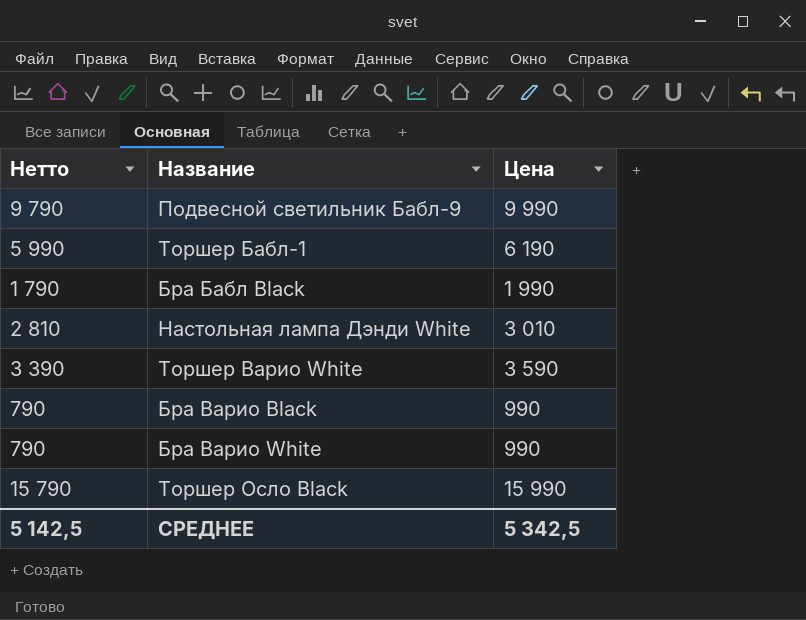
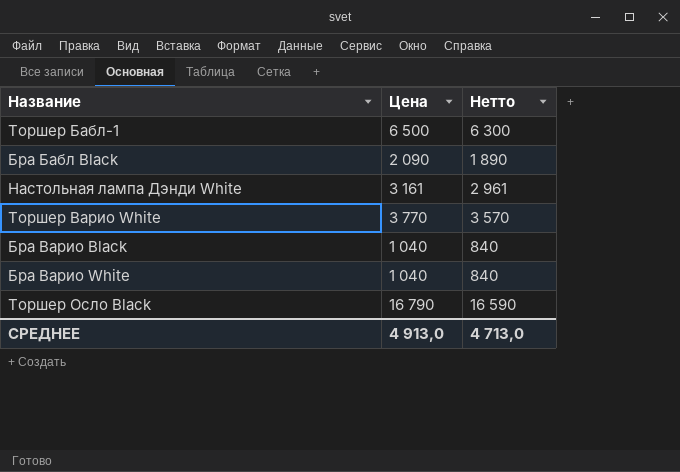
column Нетто | position: 1 -> 3
row Подвесной светильник Бабл-9: 9 790 | 9 990 -> none
Торшер Бабл-1 | Цена: 6 190 -> 6 500
Торшер Бабл-1 | Нетто: 5 990 -> 6 300
Бра Бабл Black | Цена: 1 990 -> 2 090
Бра Бабл Black | Нетто: 1 790 -> 1 890
Настольная лампа Дэнди White | Цена: 3 010 -> 3 161
Настольная лампа Дэнди White | Нетто: 2 810 -> 2 961
Торшер Варио White | Цена: 3 590 -> 3 770
Торшер Варио White | Нетто: 3 390 -> 3 570
Бра Варио Black | Цена: 990 -> 1 040
Бра Варио Black | Нетто: 790 -> 840
Бра Варио White | Цена: 990 -> 1 040
Бра Варио White | Нетто: 790 -> 840
Торшер Осло Black | Цена: 15 990 -> 16 790
Торшер Осло Black | Нетто: 15 790 -> 16 590
СРЕДНЕЕ | Цена: 5 342,5 -> 4 913,0
СРЕДНЕЕ | Нетто: 5 142,5 -> 4 713,0

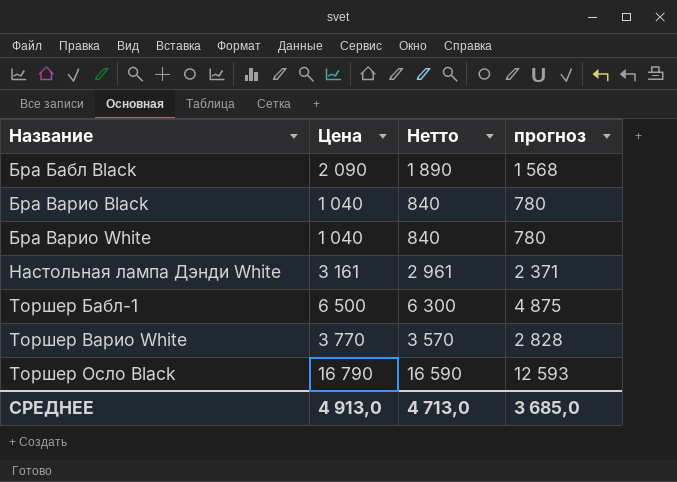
row order: none -> Название ascending
column прогноз | formula: none -> [Цена] * 0,75

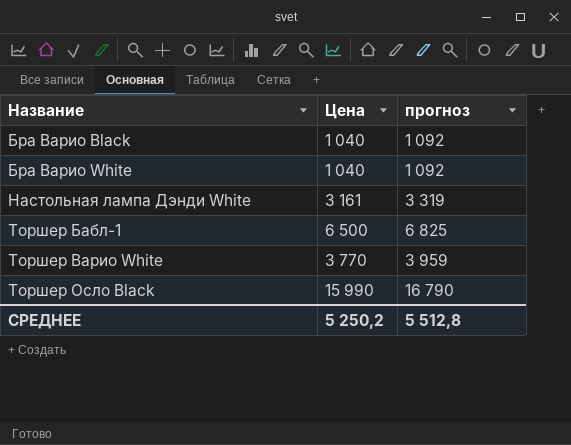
column Нетто | formula: [Цена] - 200 -> none
column прогноз | formula: [Цена] * 0,75 -> [Цена] * 1,05
row Бра Бабл Black: 2 090 | 1 890 | 1 568 -> none
Торшер Осло Black | Цена: 16 790 -> 15 990
СРЕДНЕЕ | Цена: 4 913,0 -> 5 250,2
СРЕДНЕЕ | прогноз: 3 685,0 -> 5 512,8

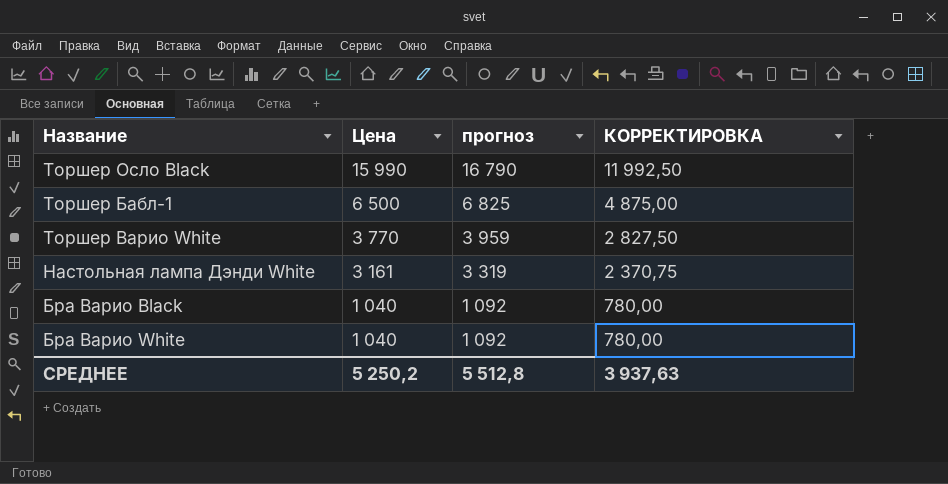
row order: Название ascending -> Цена descending
column КОРРЕКТИРОВКА | formula: none -> [Цена] * 0,75

